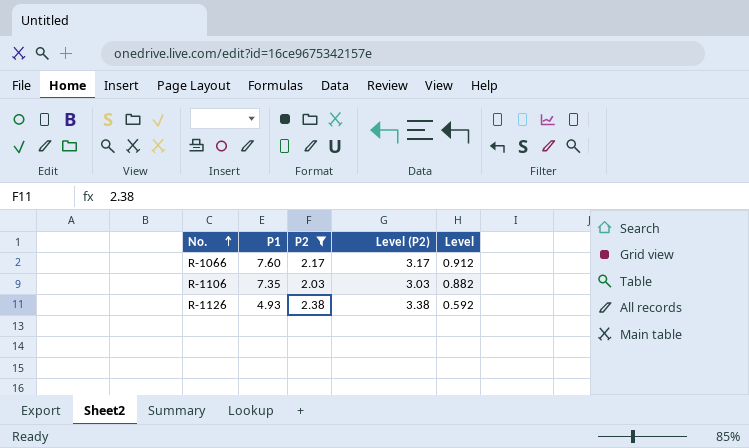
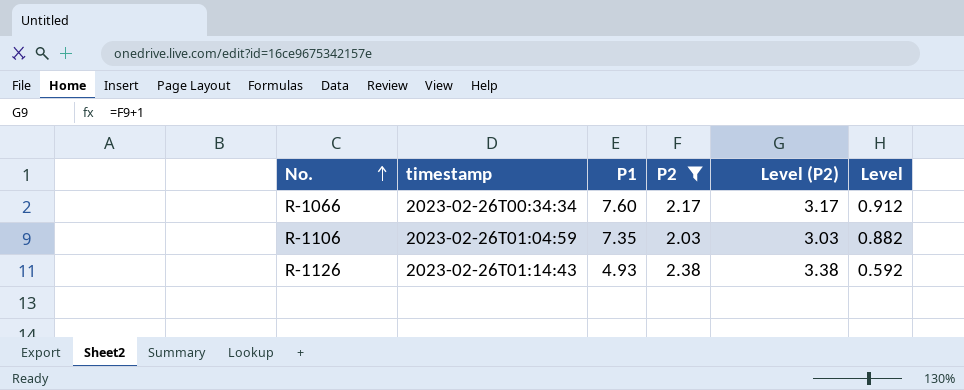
column timestamp | position: none -> 2

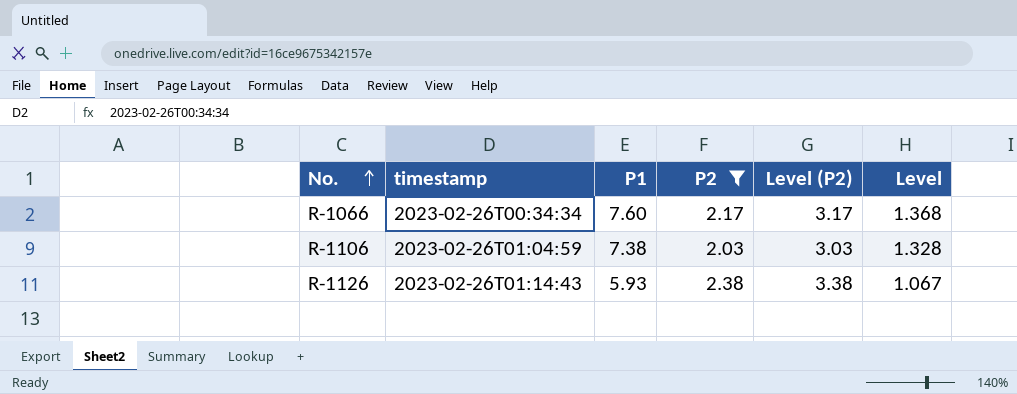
column Level | formula: [P1] * 0.12 -> [P1] * 0.18
R-1106 | P1: 7.35 -> 7.38
R-1126 | P1: 4.93 -> 5.93

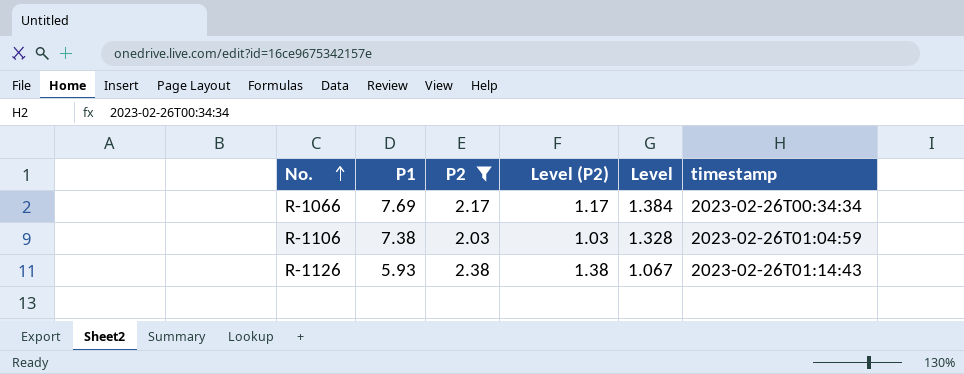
column Level (P2) | formula: [P2] + 1 -> [P2] - 1
column timestamp | position: 2 -> 6
R-1066 | P1: 7.60 -> 7.69
R-1066 | Level: 1.368 -> 1.384

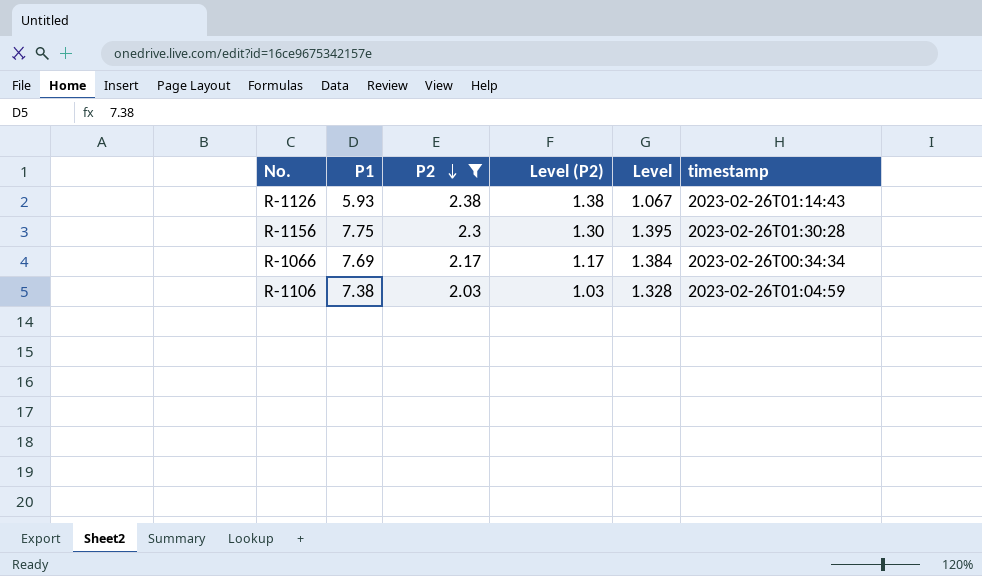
row order: No. ascending -> P2 descending
row R-1156: none -> 7.75 | 2.3 | 1.30 | 1.395 | 2023-02-26T01:30:28

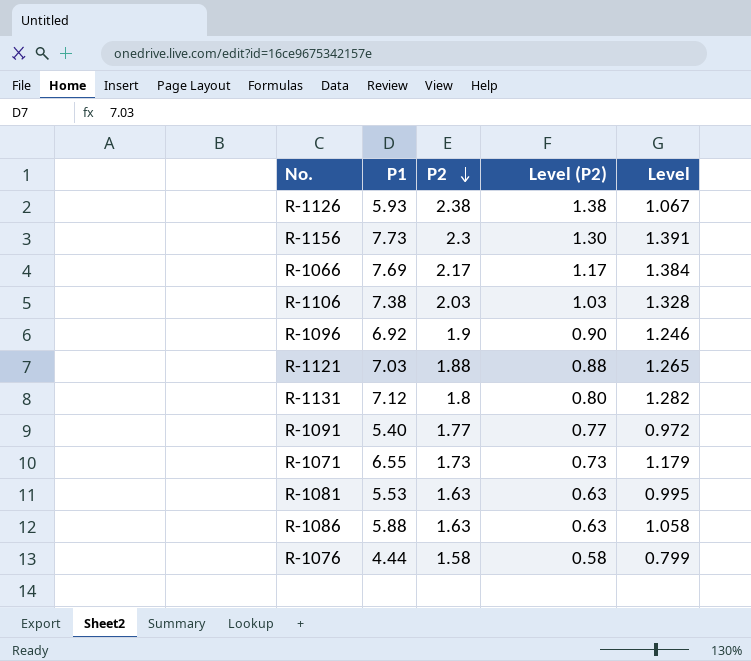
filter: P2 >= 2.03 -> none
column timestamp | position: 6 -> none
R-1156 | P1: 7.75 -> 7.73
R-1156 | Level: 1.395 -> 1.391

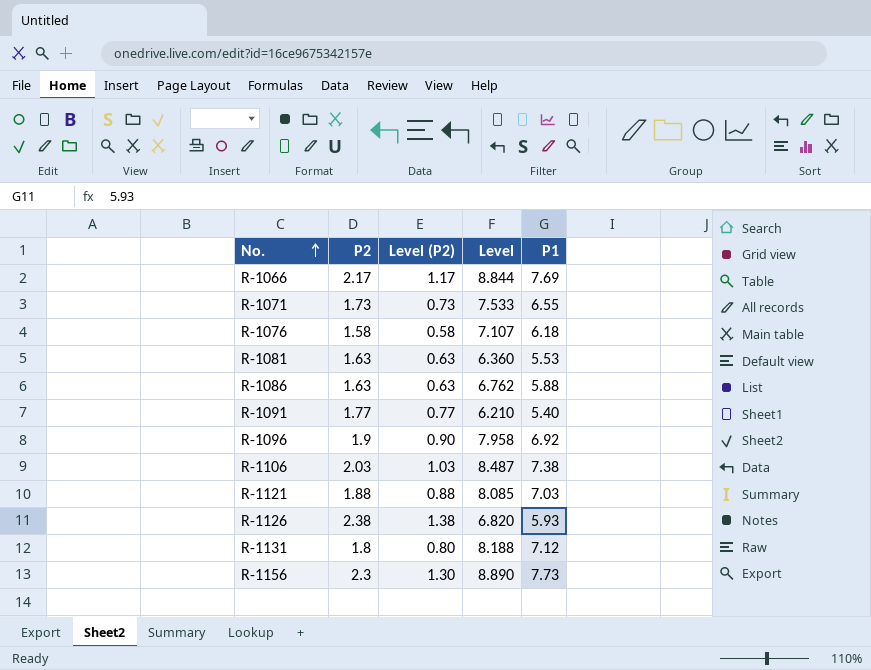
row order: P2 descending -> No. ascending
column Level | formula: [P1] * 0.18 -> [P1] * 1.15
column P1 | position: 2 -> 5
R-1076 | P1: 4.44 -> 6.18

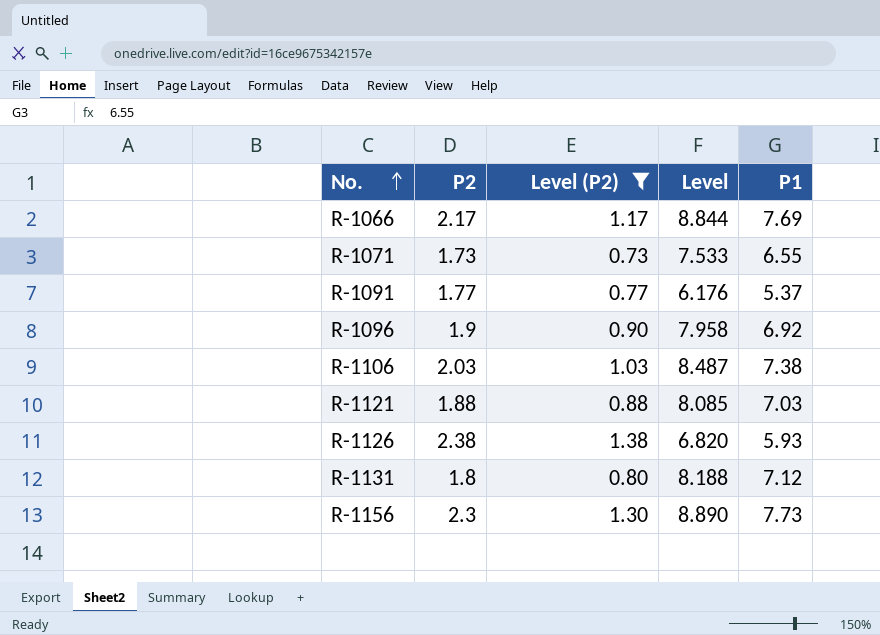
filter: none -> Level (P2) >= 0.73
R-1091 | Level: 6.210 -> 6.176
R-1091 | P1: 5.40 -> 5.37

